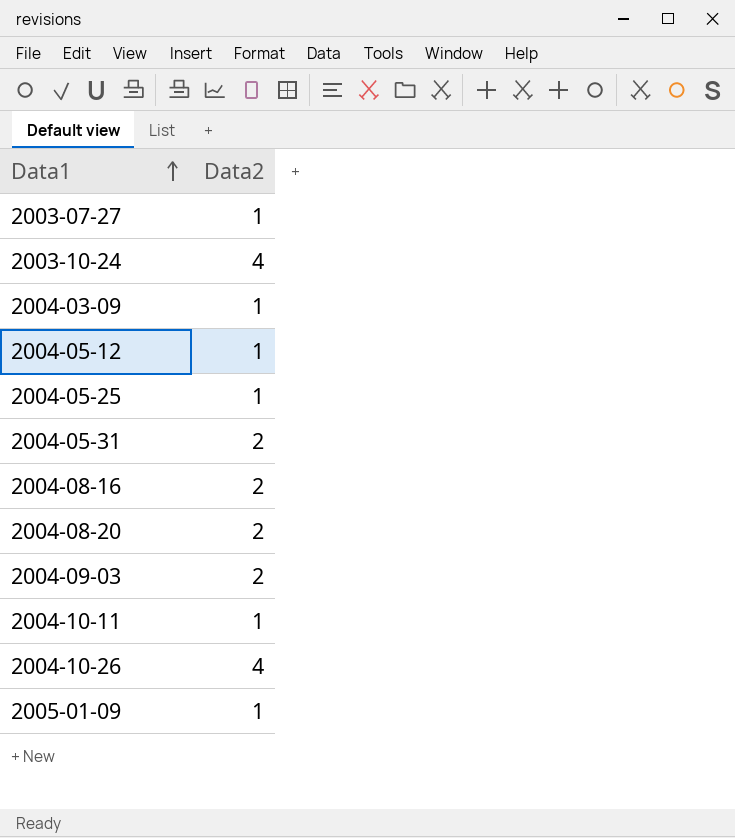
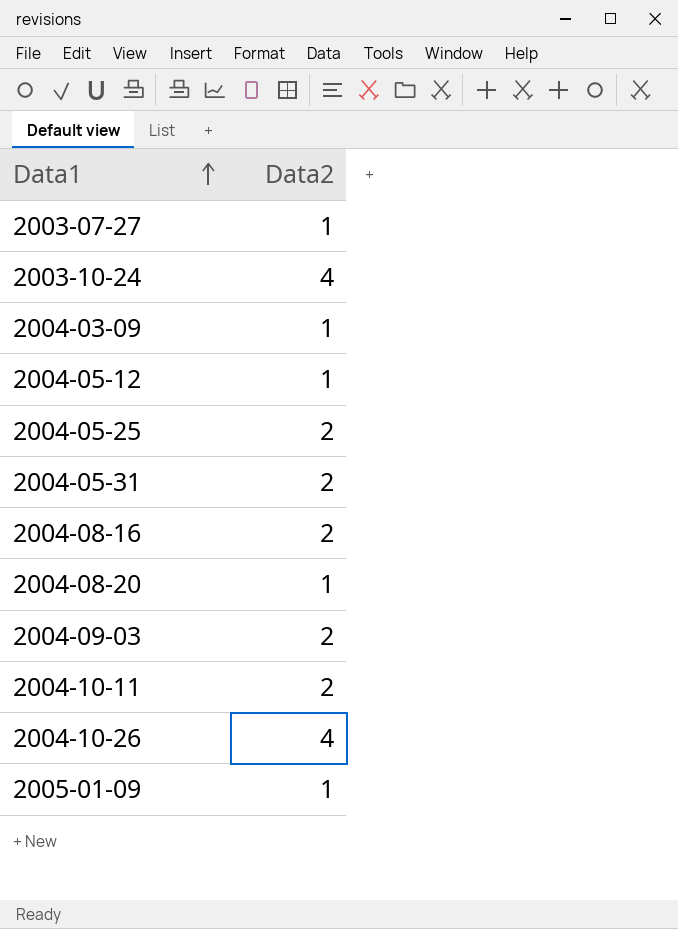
2004-05-25 | Data2: 1 -> 2
2004-08-20 | Data2: 2 -> 1
2004-10-11 | Data2: 1 -> 2

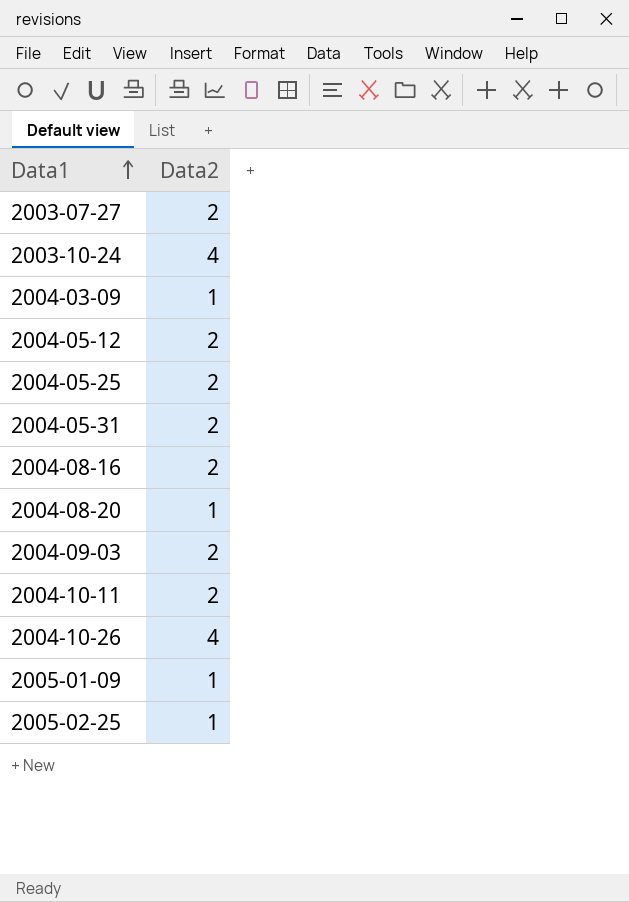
2003-07-27 | Data2: 1 -> 2
2004-05-12 | Data2: 1 -> 2
row 2005-02-25: none -> 1

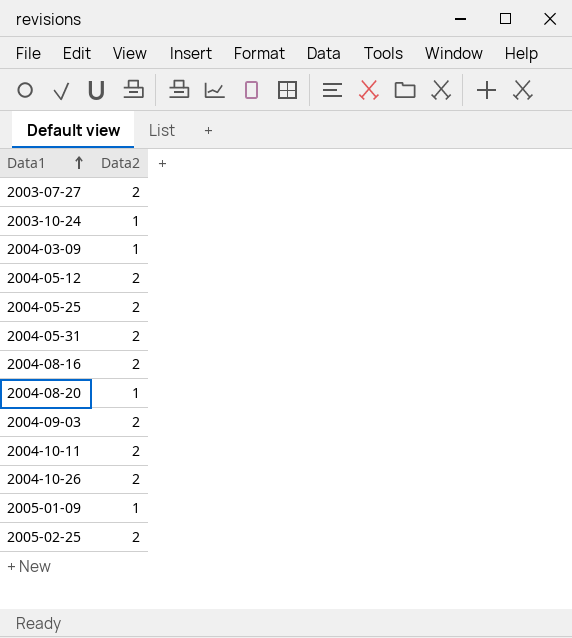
2003-10-24 | Data2: 4 -> 1
2004-10-26 | Data2: 4 -> 2
2005-02-25 | Data2: 1 -> 2

